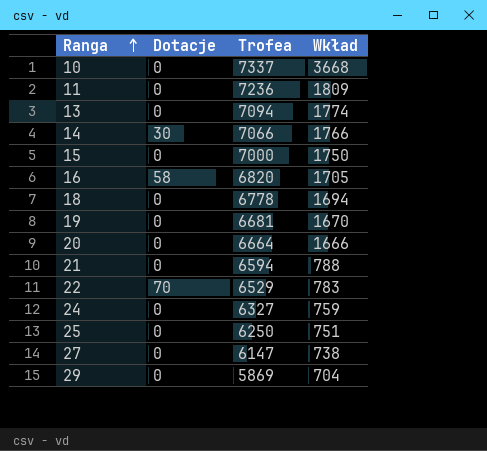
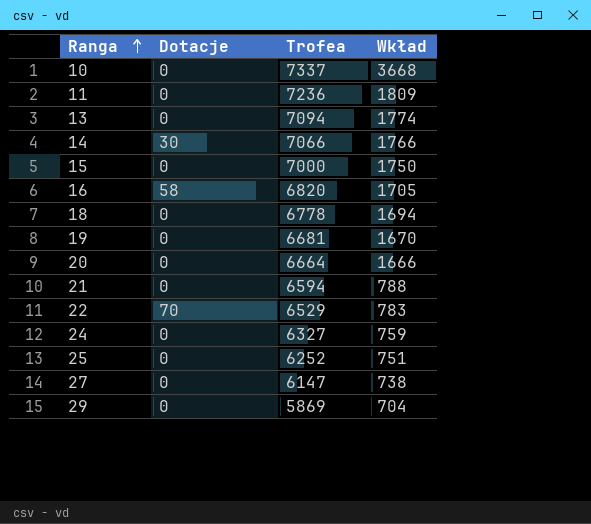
25 | Trofea: 6250 -> 6252

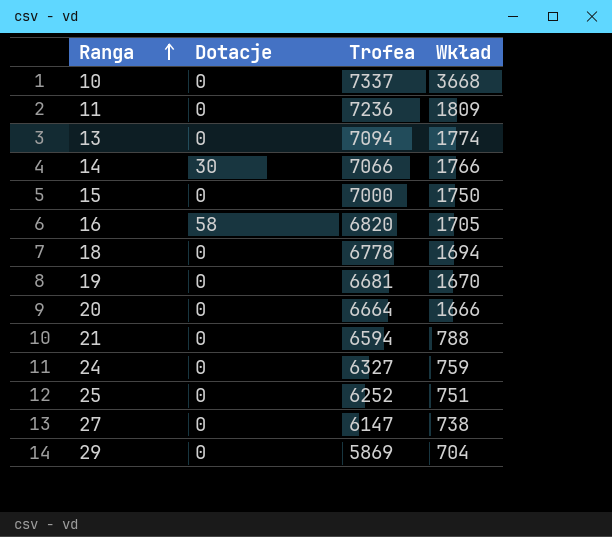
row 22: 70 | 6529 | 783 -> none

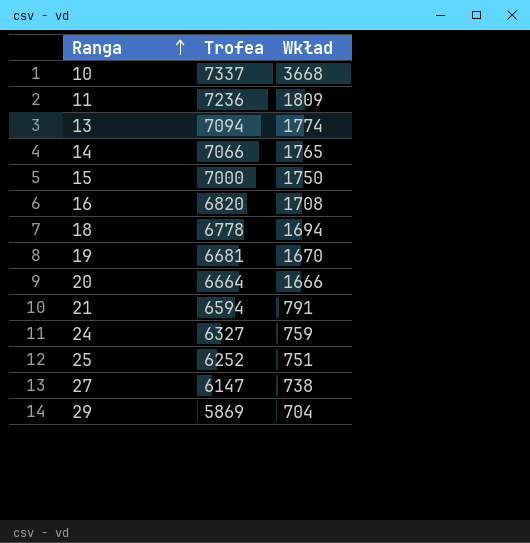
column Dotacje | position: 2 -> none
14 | Wkład: 1766 -> 1765
16 | Wkład: 1705 -> 1708
21 | Wkład: 788 -> 791

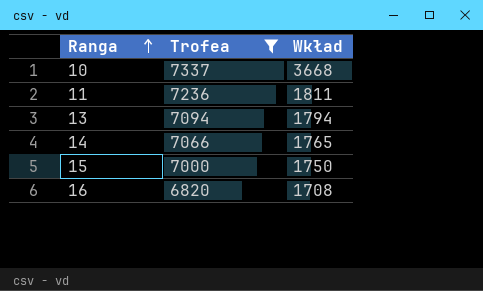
filter: none -> Trofea >= 6820
11 | Wkład: 1809 -> 1811
13 | Wkład: 1774 -> 1794

